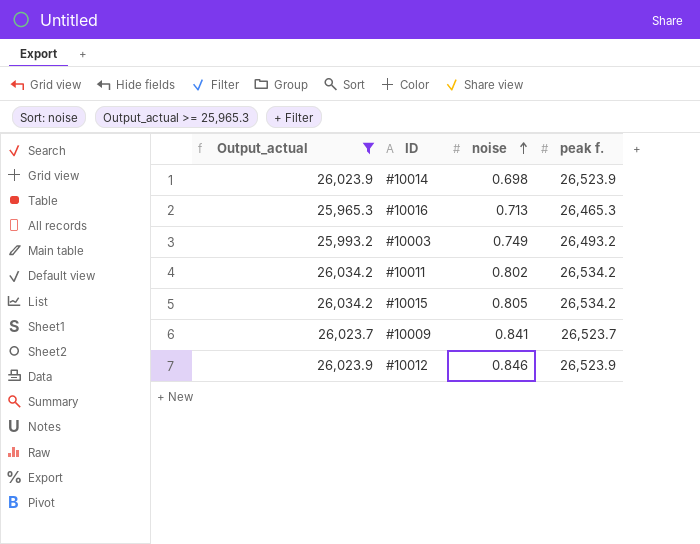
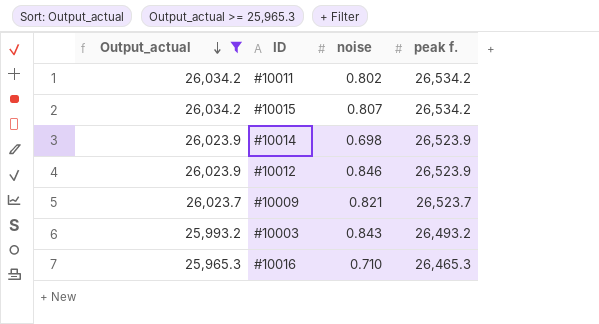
row order: noise ascending -> Output_actual descending
#10015 | noise: 0.805 -> 0.807
#10009 | noise: 0.841 -> 0.821
#10003 | noise: 0.749 -> 0.843
#10016 | noise: 0.713 -> 0.710

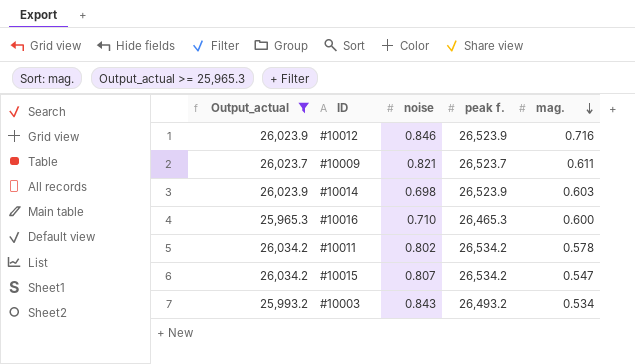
row order: Output_actual descending -> mag. descending
column mag. | position: none -> 5

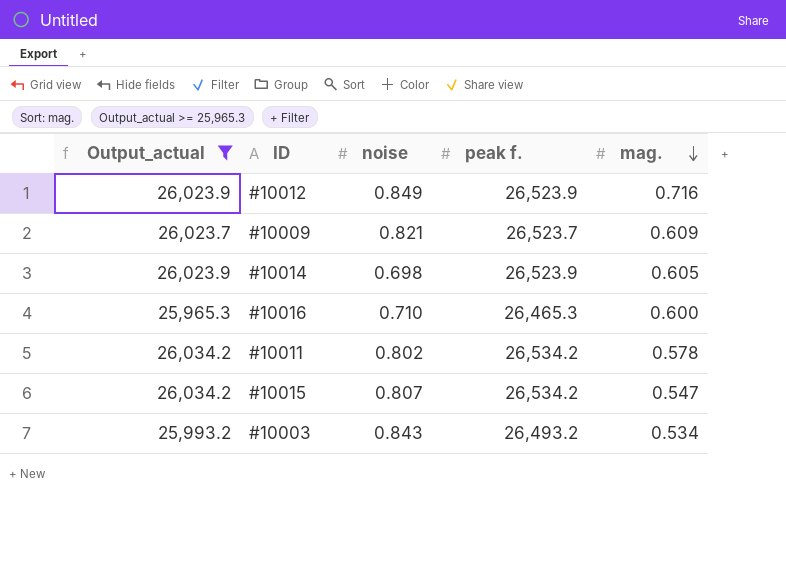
#10012 | noise: 0.846 -> 0.849
#10009 | mag.: 0.611 -> 0.609
#10014 | mag.: 0.603 -> 0.605

